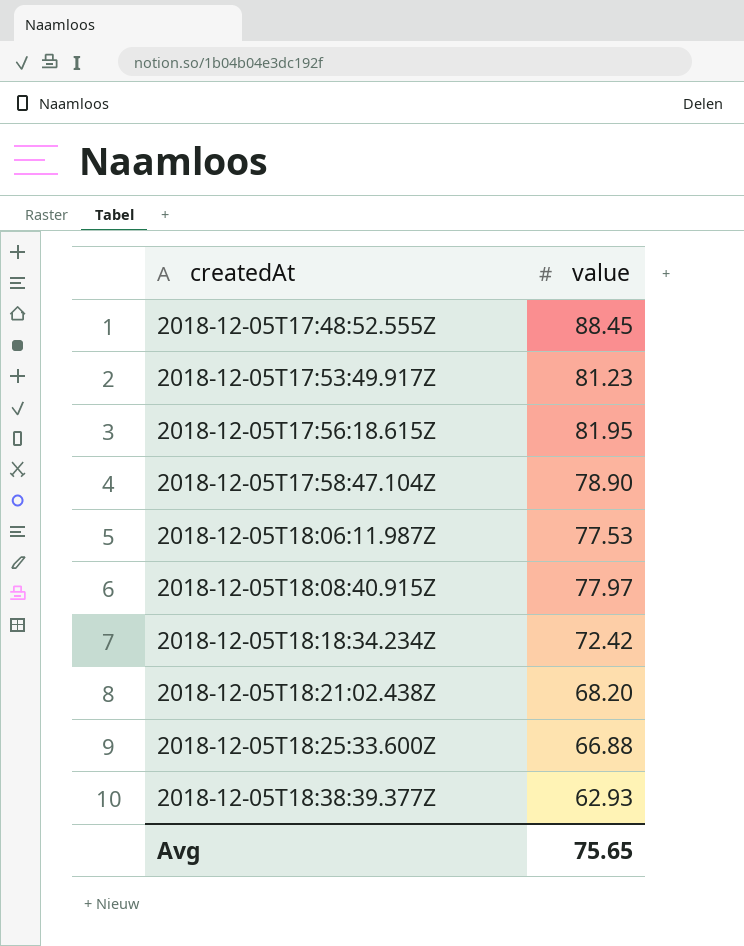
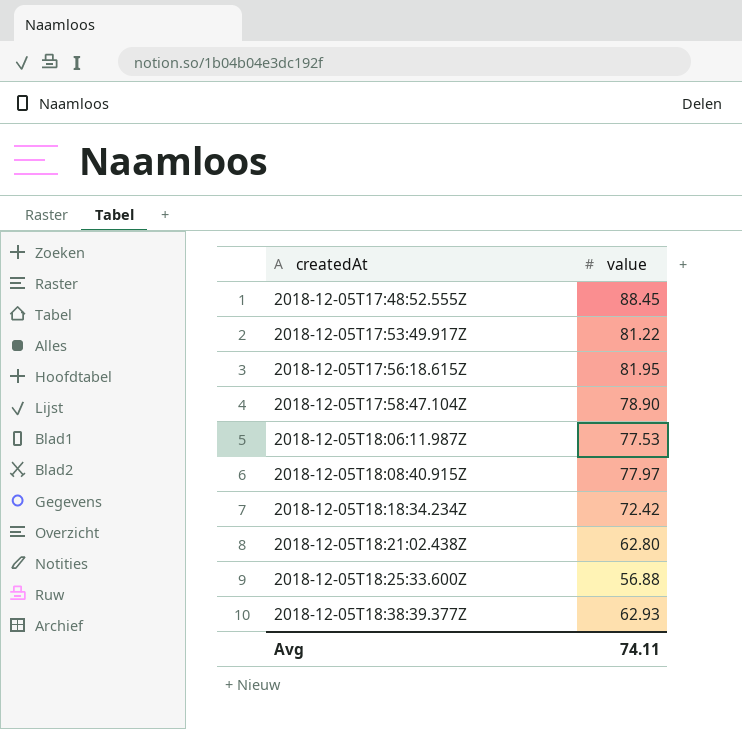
2018-12-05T17:53:49.917Z | value: 81.23 -> 81.22
2018-12-05T18:21:02.438Z | value: 68.20 -> 62.80
2018-12-05T18:25:33.600Z | value: 66.88 -> 56.88
Avg | value: 75.65 -> 74.11

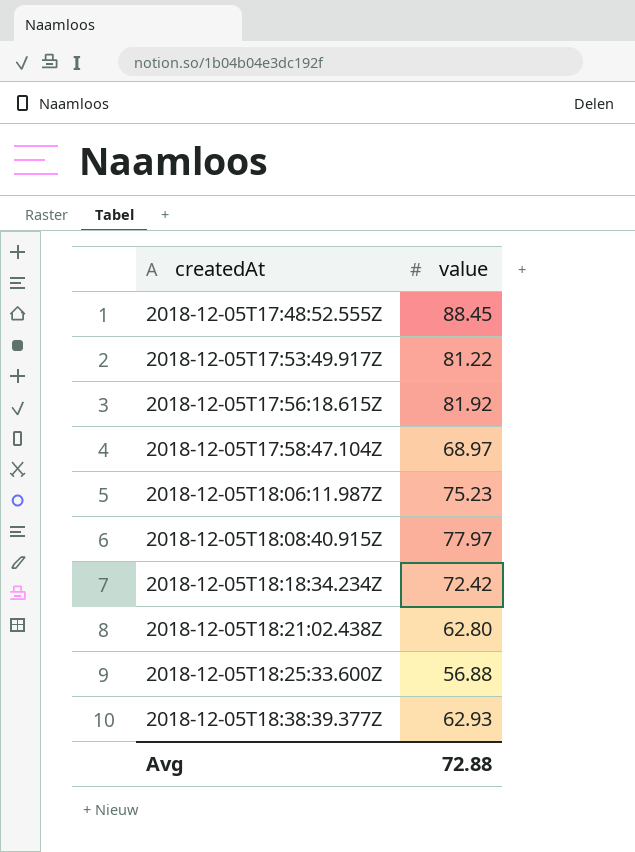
2018-12-05T17:56:18.615Z | value: 81.95 -> 81.92
2018-12-05T17:58:47.104Z | value: 78.90 -> 68.97
2018-12-05T18:06:11.987Z | value: 77.53 -> 75.23
Avg | value: 74.11 -> 72.88

